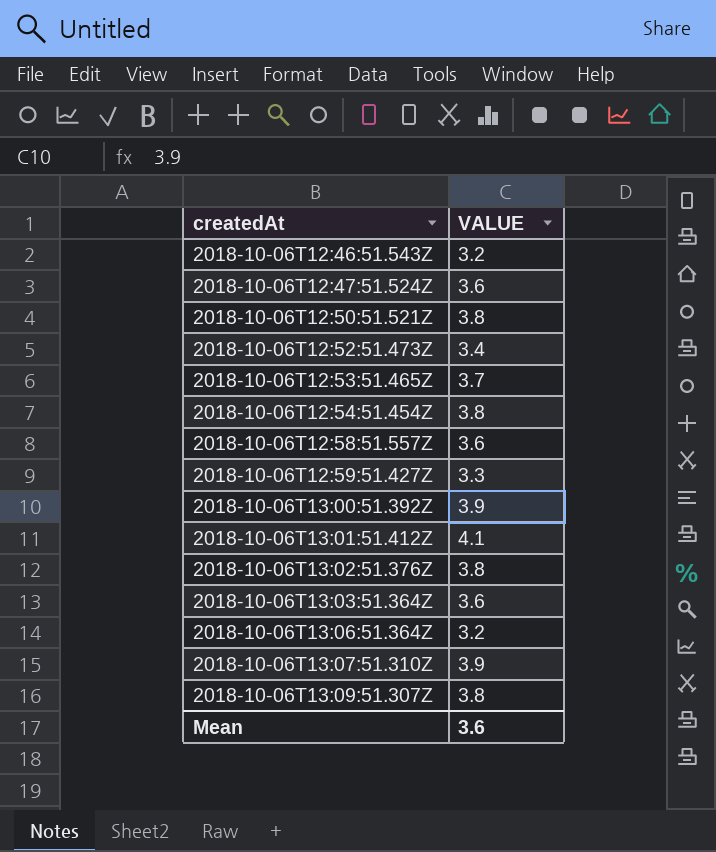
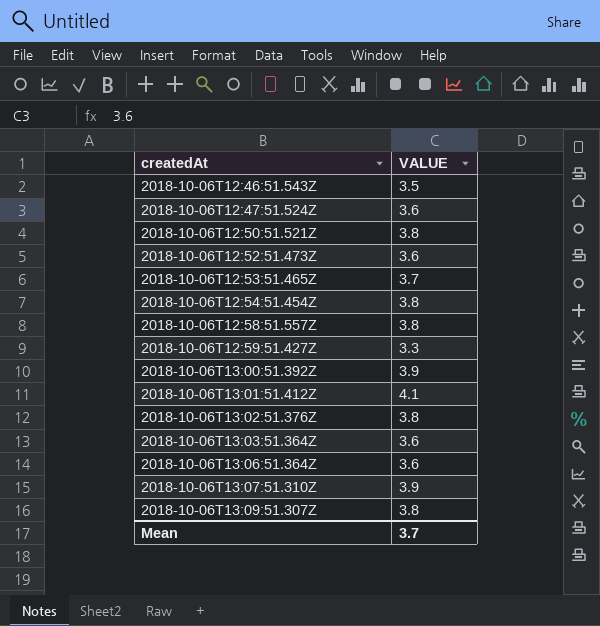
2018-10-06T12:46:51.543Z | VALUE: 3.2 -> 3.5
2018-10-06T12:52:51.473Z | VALUE: 3.4 -> 3.6
2018-10-06T12:58:51.557Z | VALUE: 3.6 -> 3.8
2018-10-06T13:06:51.364Z | VALUE: 3.2 -> 3.6
Mean | VALUE: 3.6 -> 3.7

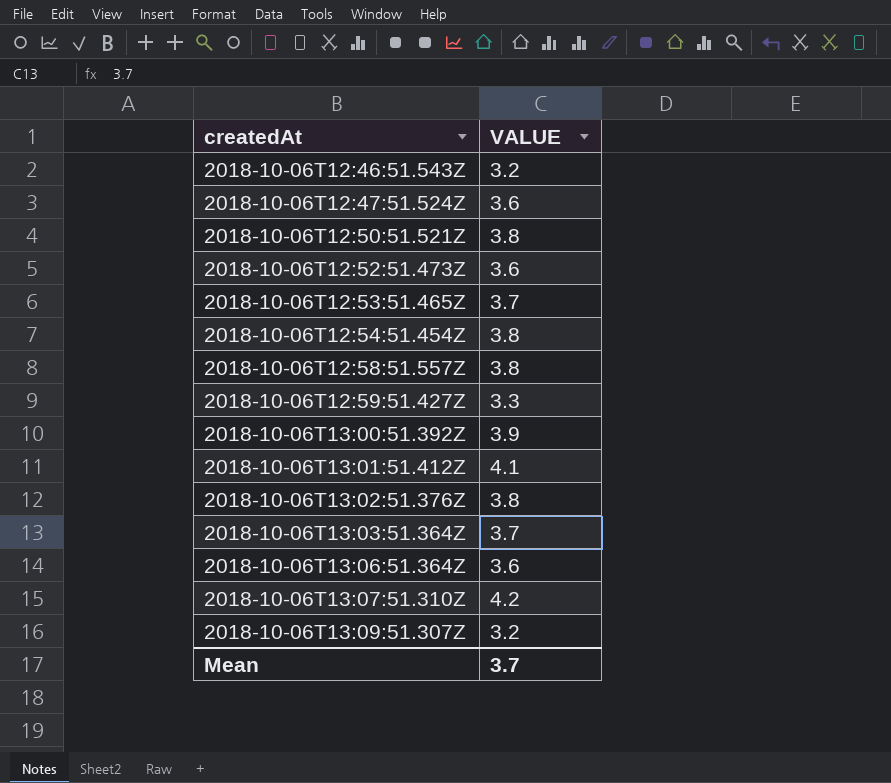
2018-10-06T12:46:51.543Z | VALUE: 3.5 -> 3.2
2018-10-06T13:03:51.364Z | VALUE: 3.6 -> 3.7
2018-10-06T13:07:51.310Z | VALUE: 3.9 -> 4.2
2018-10-06T13:09:51.307Z | VALUE: 3.8 -> 3.2

